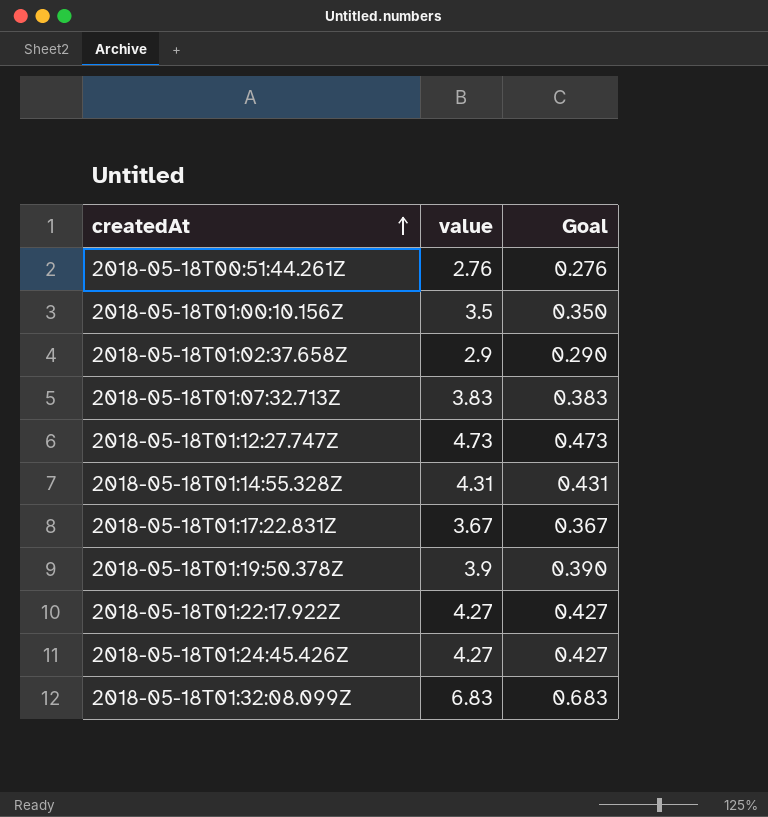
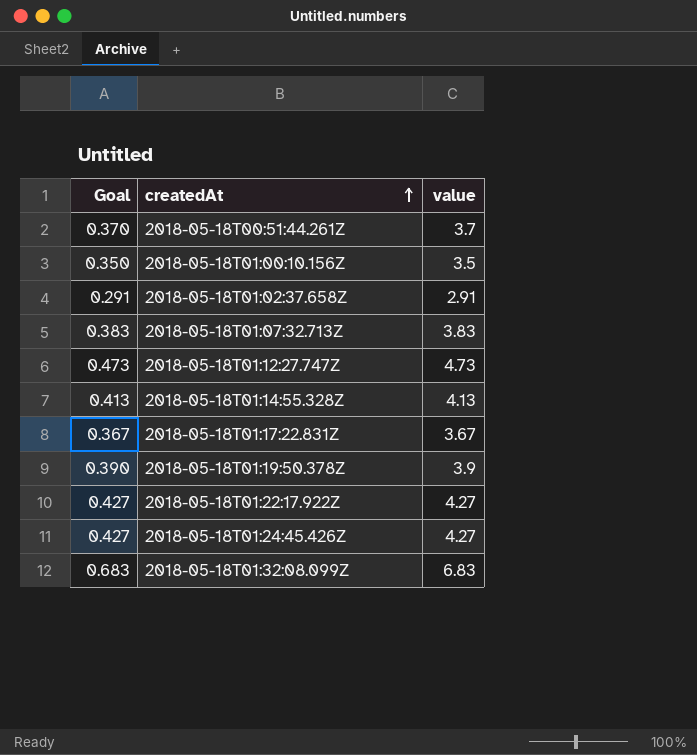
column Goal | position: 3 -> 1
2018-05-18T00:51:44.261Z | Goal: 0.276 -> 0.370
2018-05-18T00:51:44.261Z | value: 2.76 -> 3.7
2018-05-18T01:02:37.658Z | Goal: 0.290 -> 0.291
2018-05-18T01:02:37.658Z | value: 2.9 -> 2.91
2018-05-18T01:14:55.328Z | Goal: 0.431 -> 0.413
2018-05-18T01:14:55.328Z | value: 4.31 -> 4.13

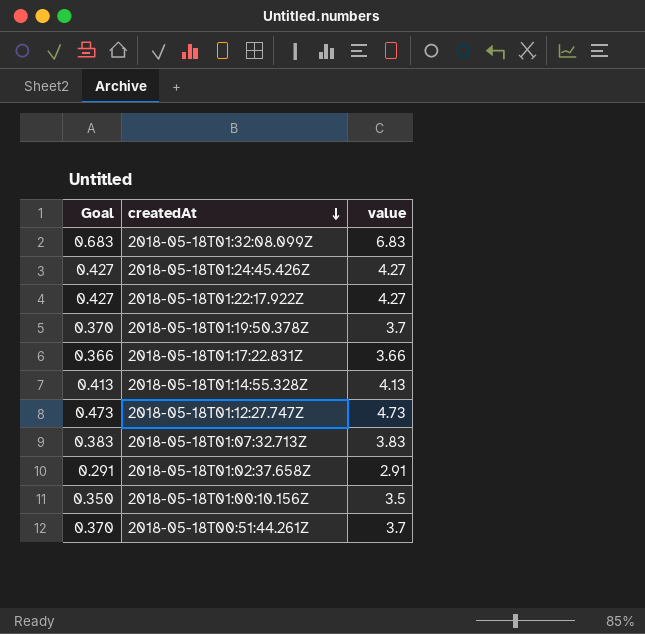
row order: createdAt ascending -> createdAt descending
2018-05-18T01:19:50.378Z | Goal: 0.390 -> 0.370
2018-05-18T01:19:50.378Z | value: 3.9 -> 3.7
2018-05-18T01:17:22.831Z | Goal: 0.367 -> 0.366
2018-05-18T01:17:22.831Z | value: 3.67 -> 3.66

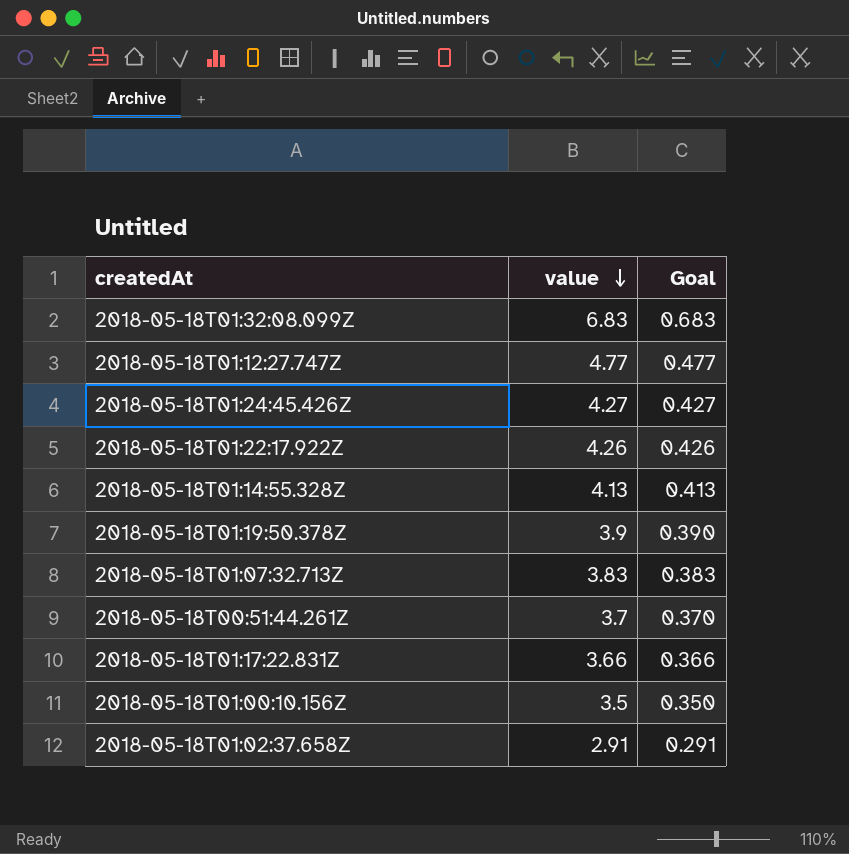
row order: createdAt descending -> value descending
column Goal | position: 1 -> 3
2018-05-18T01:12:27.747Z | value: 4.73 -> 4.77
2018-05-18T01:12:27.747Z | Goal: 0.473 -> 0.477
2018-05-18T01:22:17.922Z | value: 4.27 -> 4.26
2018-05-18T01:22:17.922Z | Goal: 0.427 -> 0.426
2018-05-18T01:19:50.378Z | value: 3.7 -> 3.9
2018-05-18T01:19:50.378Z | Goal: 0.370 -> 0.390

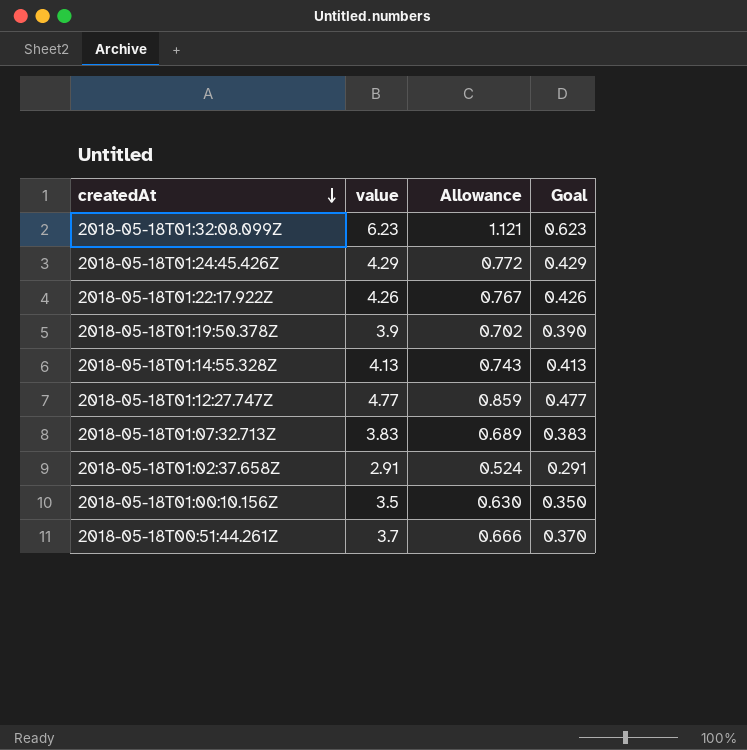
row order: value descending -> createdAt descending
column Allowance | formula: none -> [value] * 0.18
row 2018-05-18T01:17:22.831Z: 3.66 | 0.366 -> none
2018-05-18T01:32:08.099Z | value: 6.83 -> 6.23
2018-05-18T01:32:08.099Z | Goal: 0.683 -> 0.623
2018-05-18T01:24:45.426Z | value: 4.27 -> 4.29
2018-05-18T01:24:45.426Z | Goal: 0.427 -> 0.429

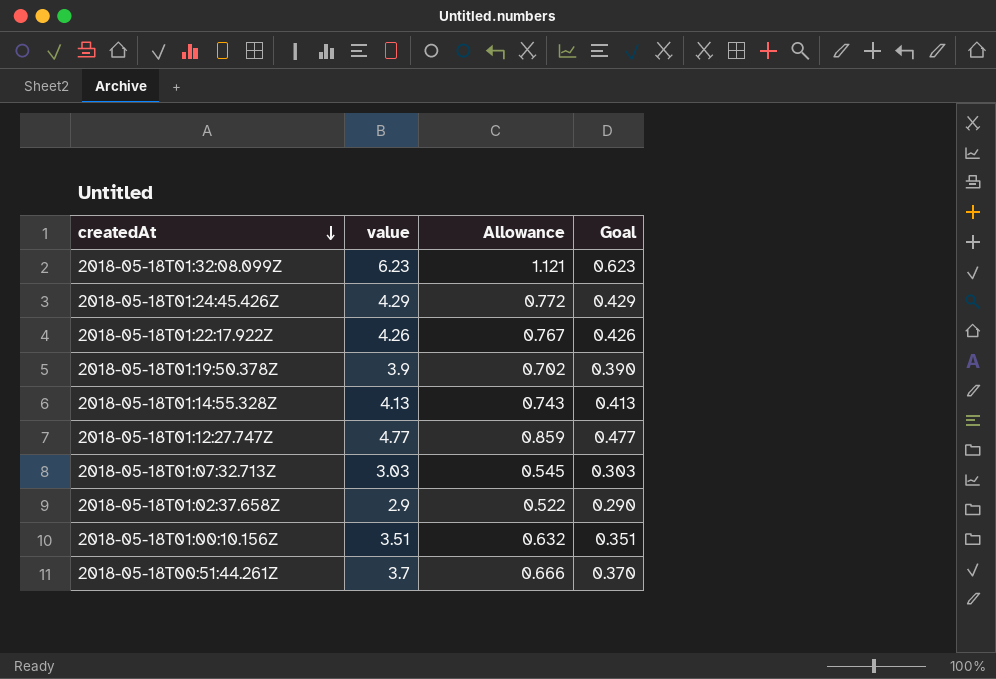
2018-05-18T01:07:32.713Z | value: 3.83 -> 3.03
2018-05-18T01:07:32.713Z | Allowance: 0.689 -> 0.545
2018-05-18T01:07:32.713Z | Goal: 0.383 -> 0.303
2018-05-18T01:02:37.658Z | value: 2.91 -> 2.9
2018-05-18T01:02:37.658Z | Allowance: 0.524 -> 0.522
2018-05-18T01:02:37.658Z | Goal: 0.291 -> 0.290
2018-05-18T01:00:10.156Z | value: 3.5 -> 3.51
2018-05-18T01:00:10.156Z | Allowance: 0.630 -> 0.632
2018-05-18T01:00:10.156Z | Goal: 0.350 -> 0.351

